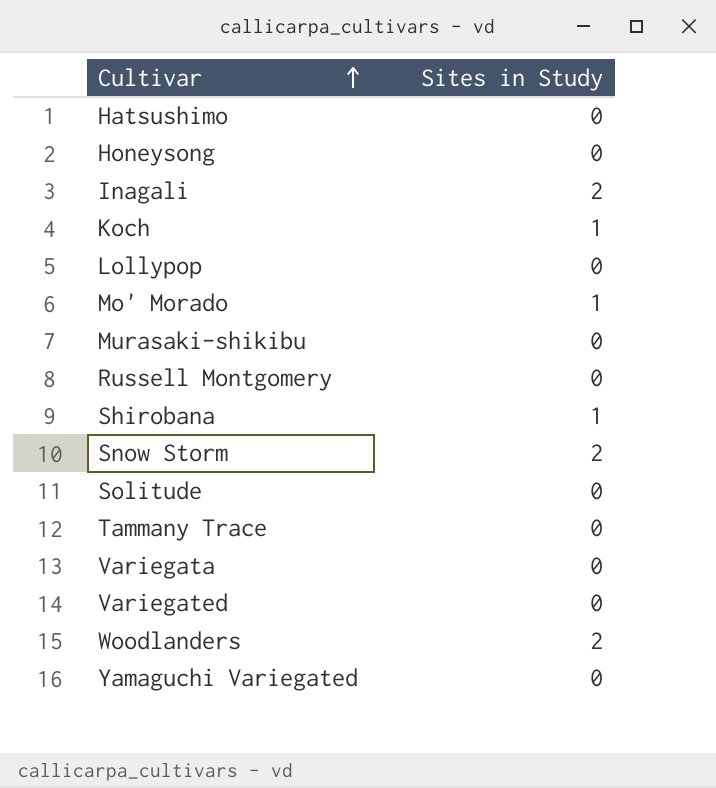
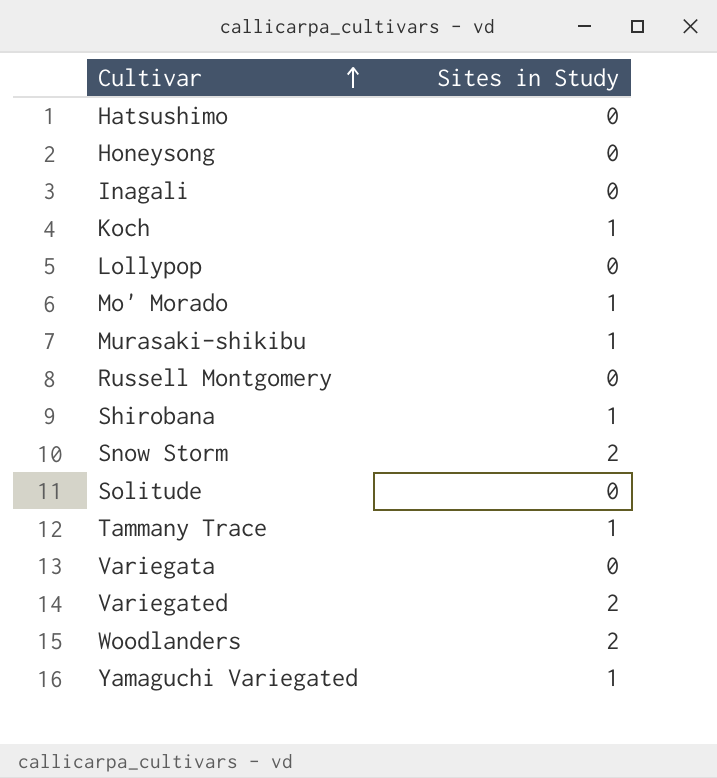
Inagali | Sites in Study: 2 -> 0
Murasaki-shikibu | Sites in Study: 0 -> 1
Tammany Trace | Sites in Study: 0 -> 1
Variegated | Sites in Study: 0 -> 2
Yamaguchi Variegated | Sites in Study: 0 -> 1

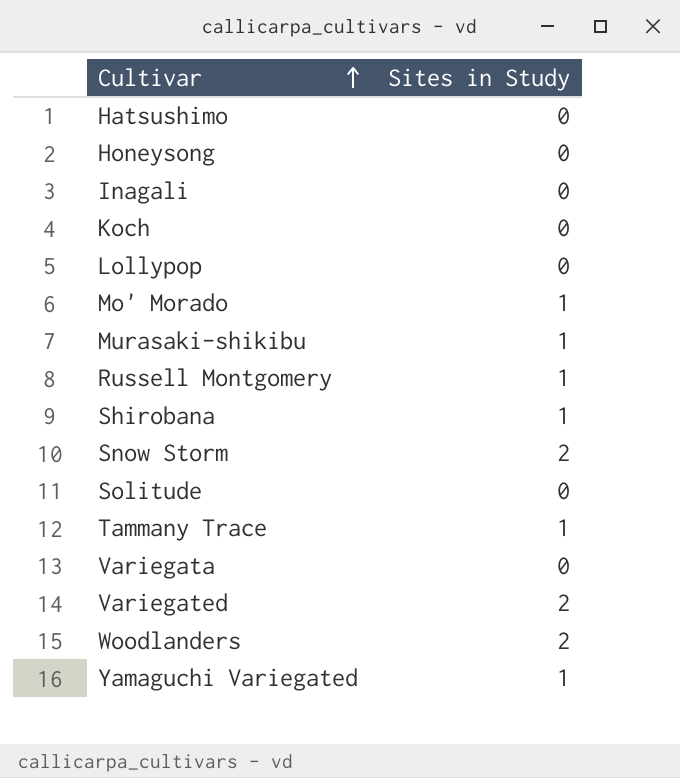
Koch | Sites in Study: 1 -> 0
Russell Montgomery | Sites in Study: 0 -> 1

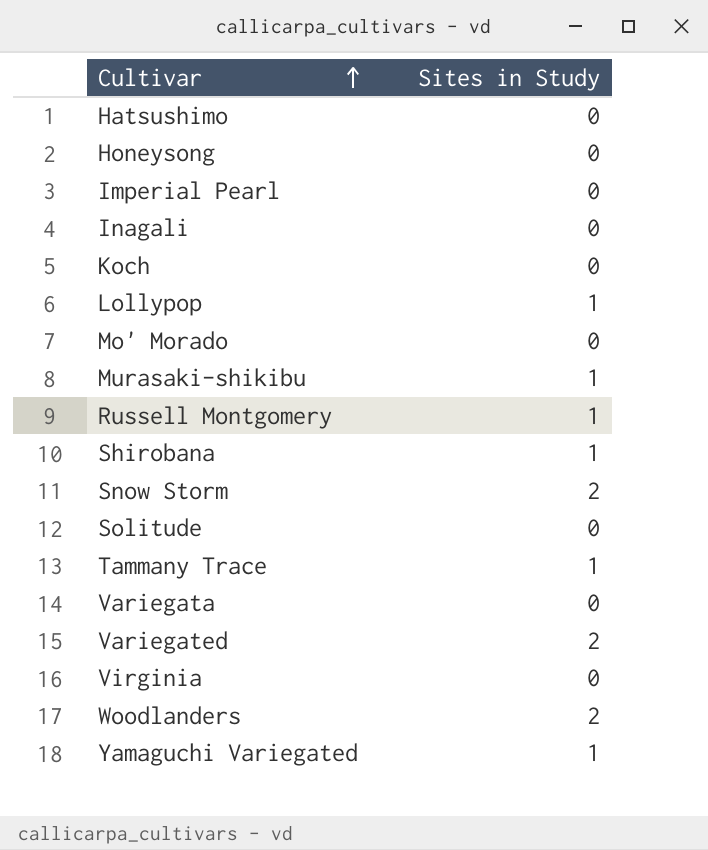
row Imperial Pearl: none -> 0
Lollypop | Sites in Study: 0 -> 1
Mo' Morado | Sites in Study: 1 -> 0
row Virginia: none -> 0

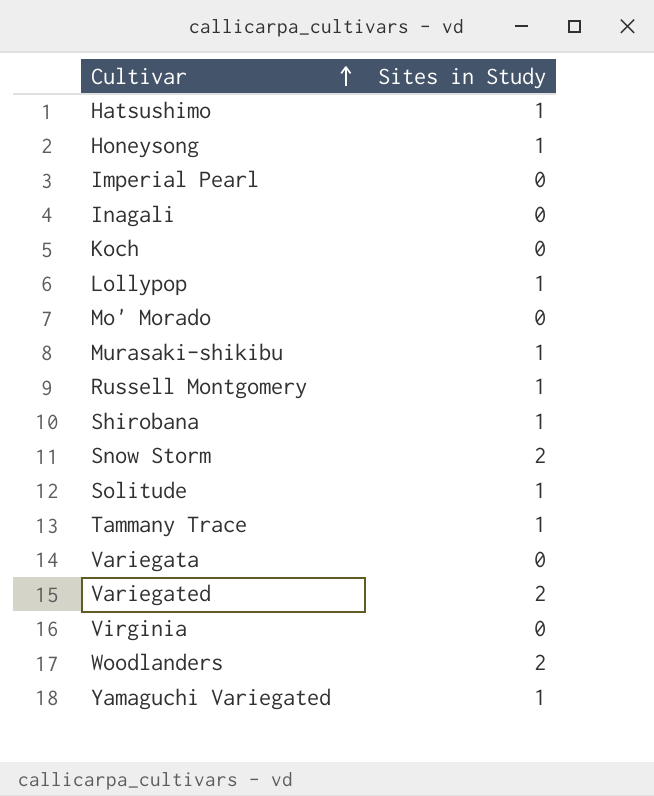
Hatsushimo | Sites in Study: 0 -> 1
Honeysong | Sites in Study: 0 -> 1
Solitude | Sites in Study: 0 -> 1

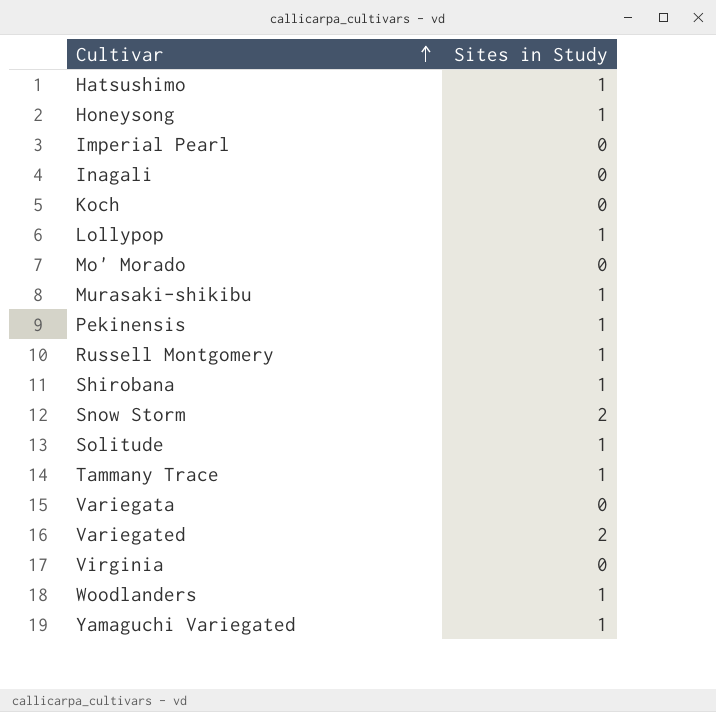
row Pekinensis: none -> 1
Woodlanders | Sites in Study: 2 -> 1

